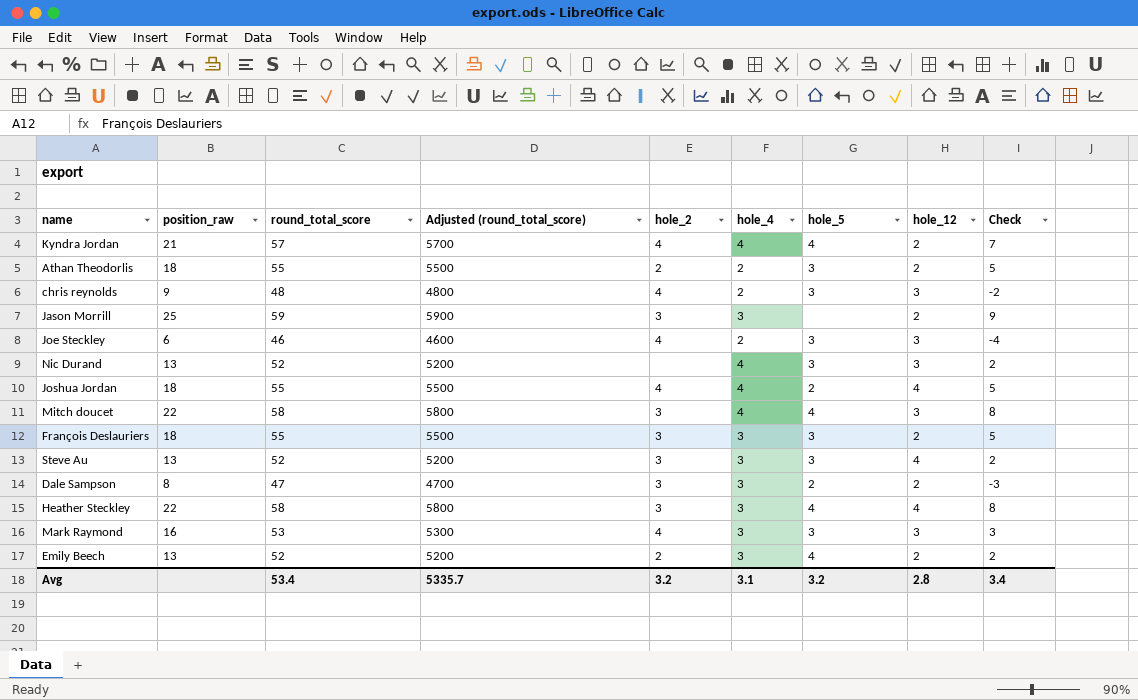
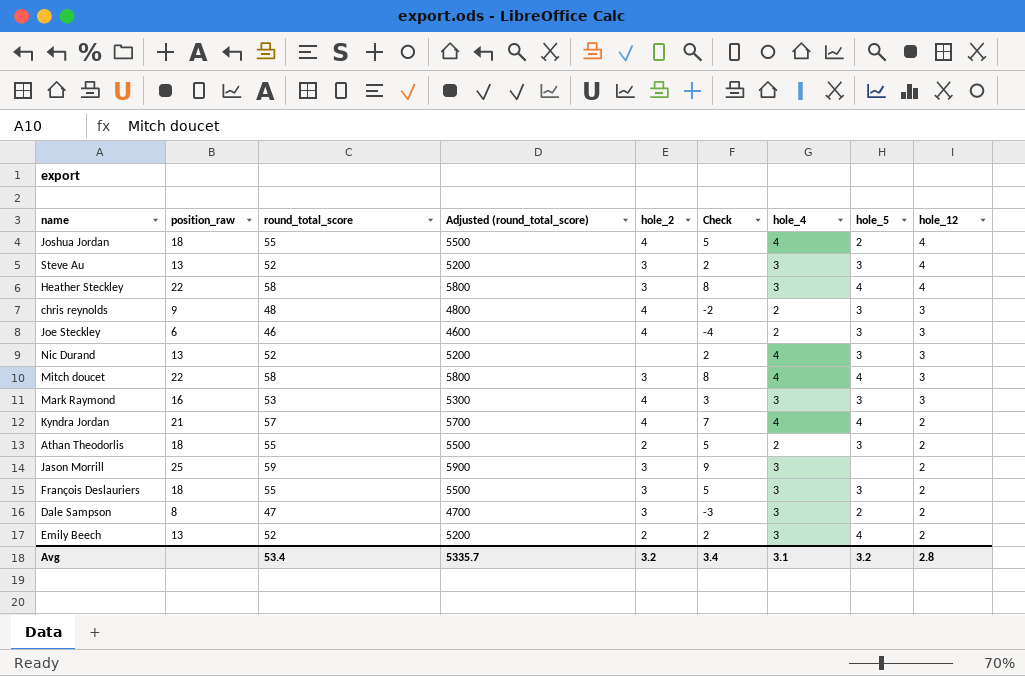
row order: none -> hole_12 descending
column Check | position: 9 -> 6

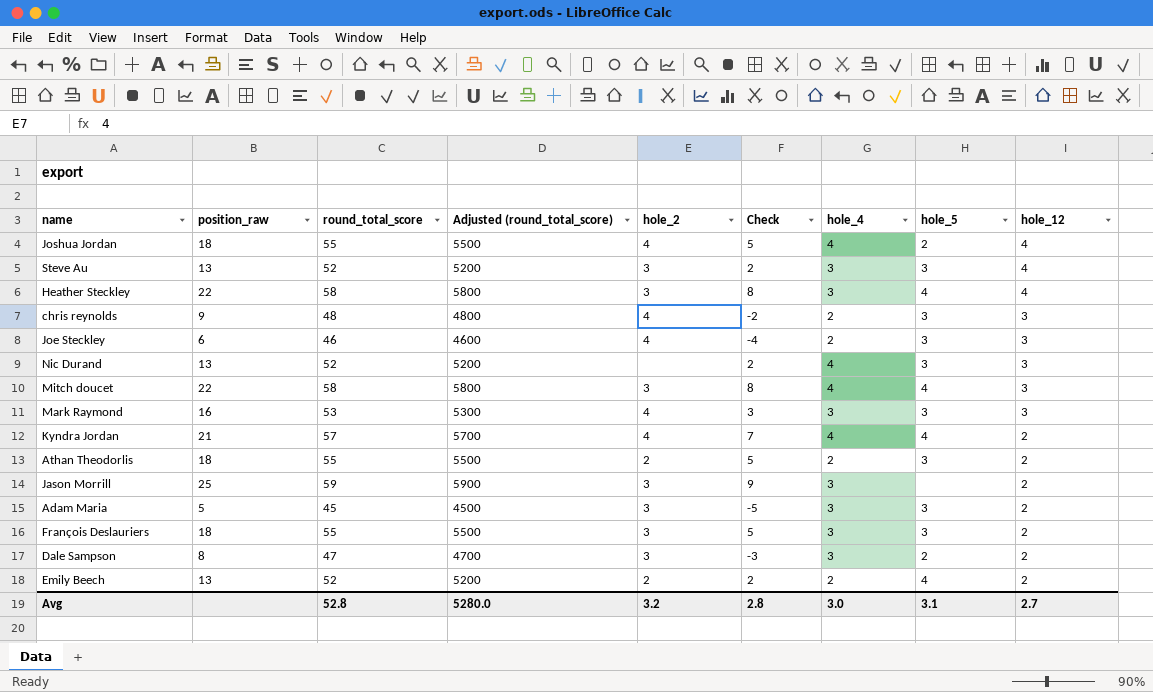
row Adam Maria: none -> 5 | 45 | 4500 | 3 | -5 | 3 | 3 | 2
Emily Beech | hole_4: 3 -> 2
Avg | round_total_score: 53.4 -> 52.8
Avg | Adjusted (round_total_score): 5335.7 -> 5280.0
Avg | Check: 3.4 -> 2.8
Avg | hole_4: 3.1 -> 3.0
Avg | hole_5: 3.2 -> 3.1
Avg | hole_12: 2.8 -> 2.7

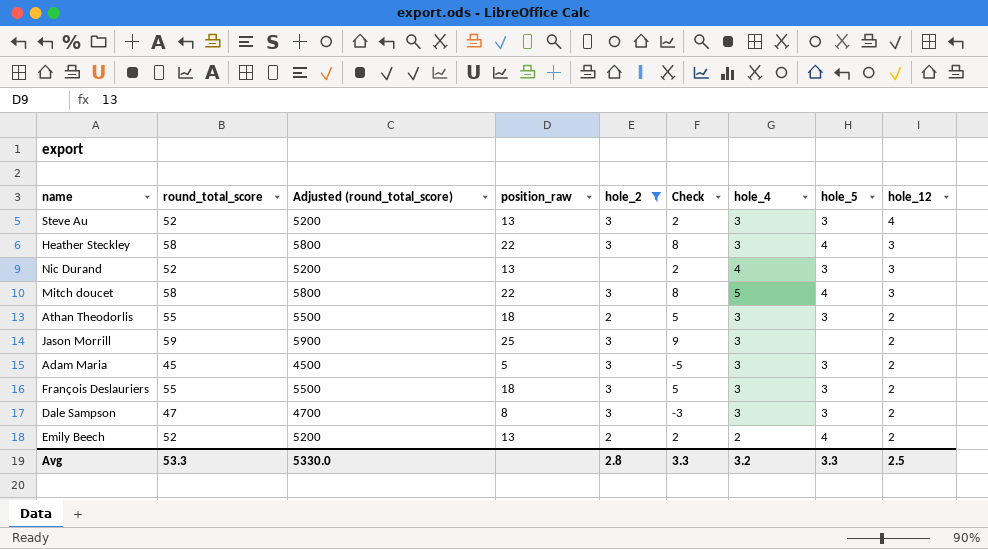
filter: none -> hole_2 != 4
column position_raw | position: 2 -> 4
Heather Steckley | hole_12: 4 -> 3
Mitch doucet | hole_4: 4 -> 5
Athan Theodorlis | hole_4: 2 -> 3
Dale Sampson | hole_5: 2 -> 3
Avg | round_total_score: 52.8 -> 53.3
Avg | Adjusted (round_total_score): 5280.0 -> 5330.0
Avg | hole_2: 3.2 -> 2.8
Avg | Check: 2.8 -> 3.3
Avg | hole_4: 3.0 -> 3.2
Avg | hole_5: 3.1 -> 3.3
Avg | hole_12: 2.7 -> 2.5

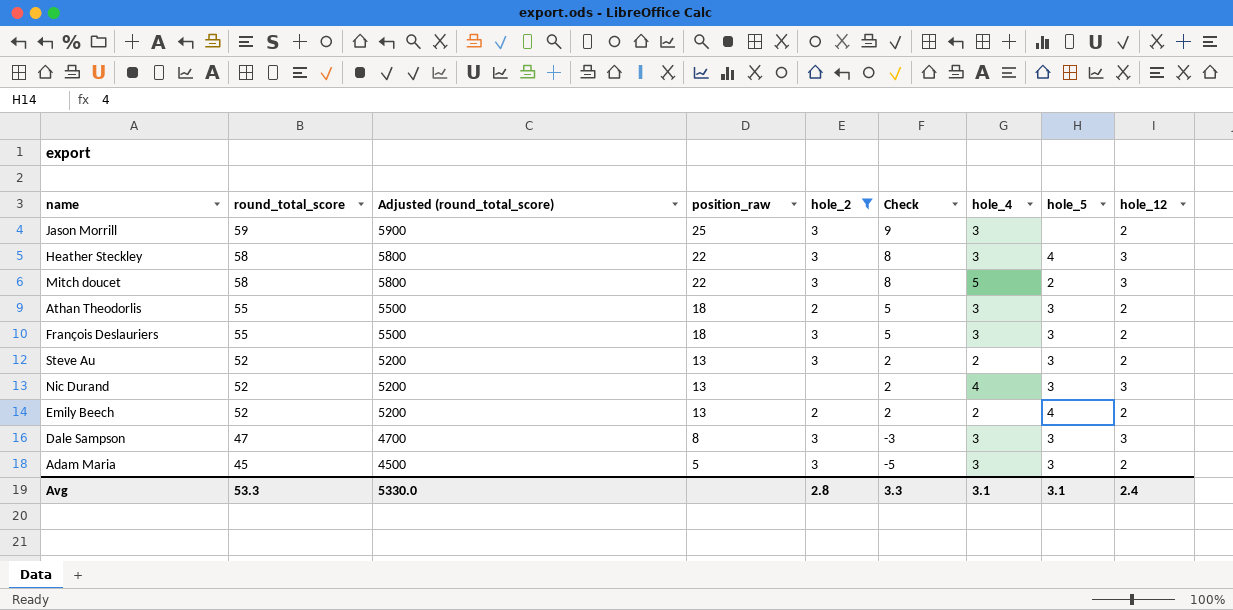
row order: hole_12 descending -> round_total_score descending
Mitch doucet | hole_5: 4 -> 2
Steve Au | hole_4: 3 -> 2
Steve Au | hole_12: 4 -> 2
Dale Sampson | hole_12: 2 -> 3
Avg | hole_4: 3.2 -> 3.1
Avg | hole_5: 3.3 -> 3.1
Avg | hole_12: 2.5 -> 2.4

